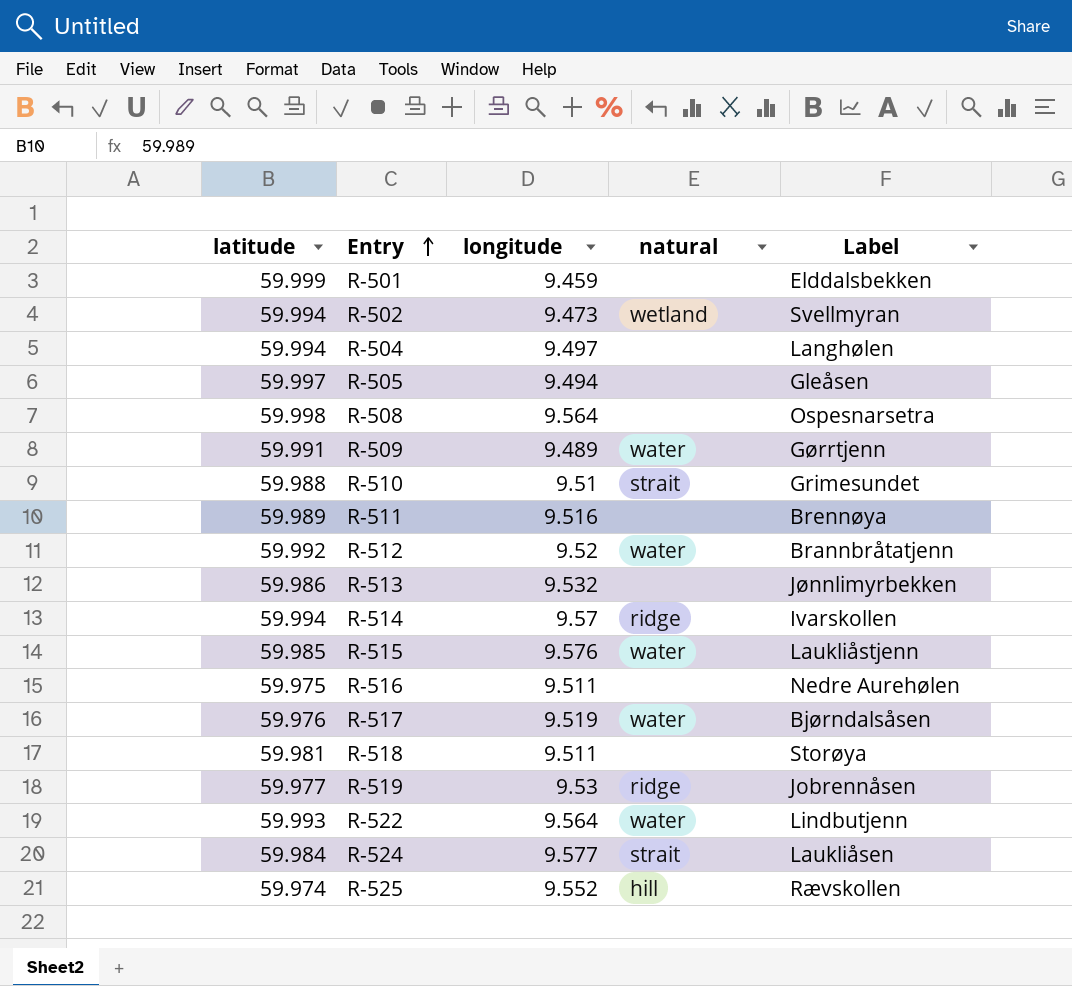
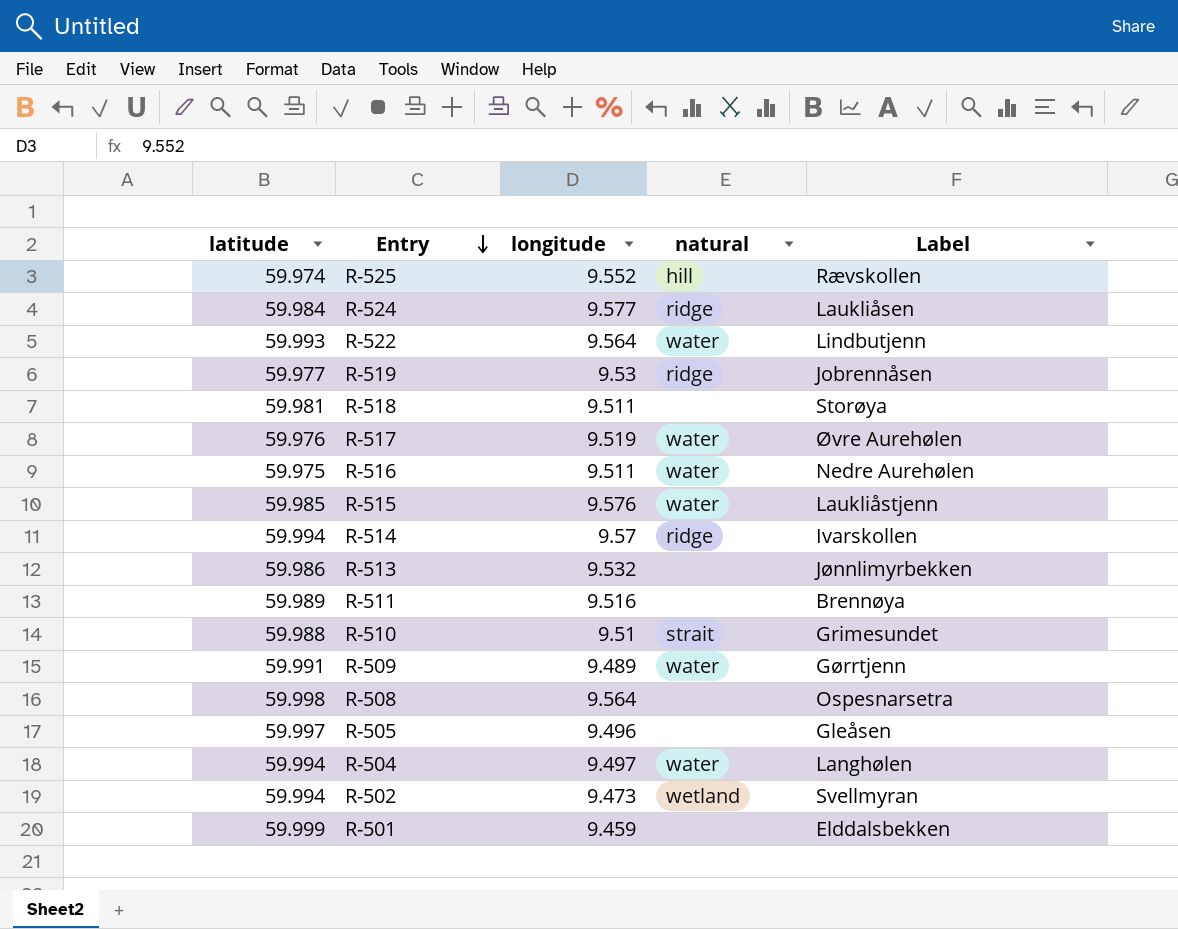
row order: Entry ascending -> Entry descending
row R-512: 59.992 | 9.52 | water | Brannbråtatjenn -> none
R-524 | natural: strait -> ridge
R-517 | Label: Bjørndalsåsen -> Øvre Aurehølen
R-516 | natural: none -> water
R-505 | longitude: 9.494 -> 9.496
R-504 | natural: none -> water

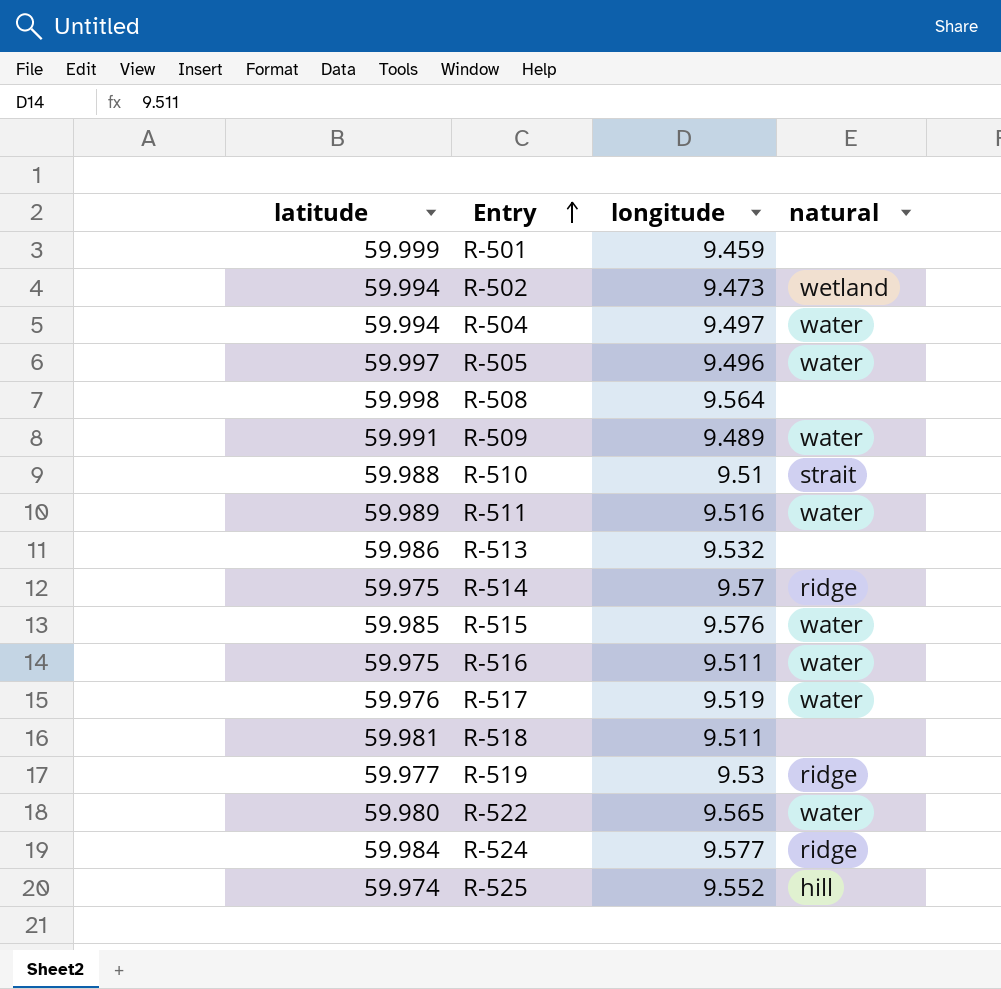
row order: Entry descending -> Entry ascending
column Label | position: 5 -> none
R-505 | natural: none -> water
R-511 | natural: none -> water
R-514 | latitude: 59.994 -> 59.975
R-522 | latitude: 59.993 -> 59.980
R-522 | longitude: 9.564 -> 9.565

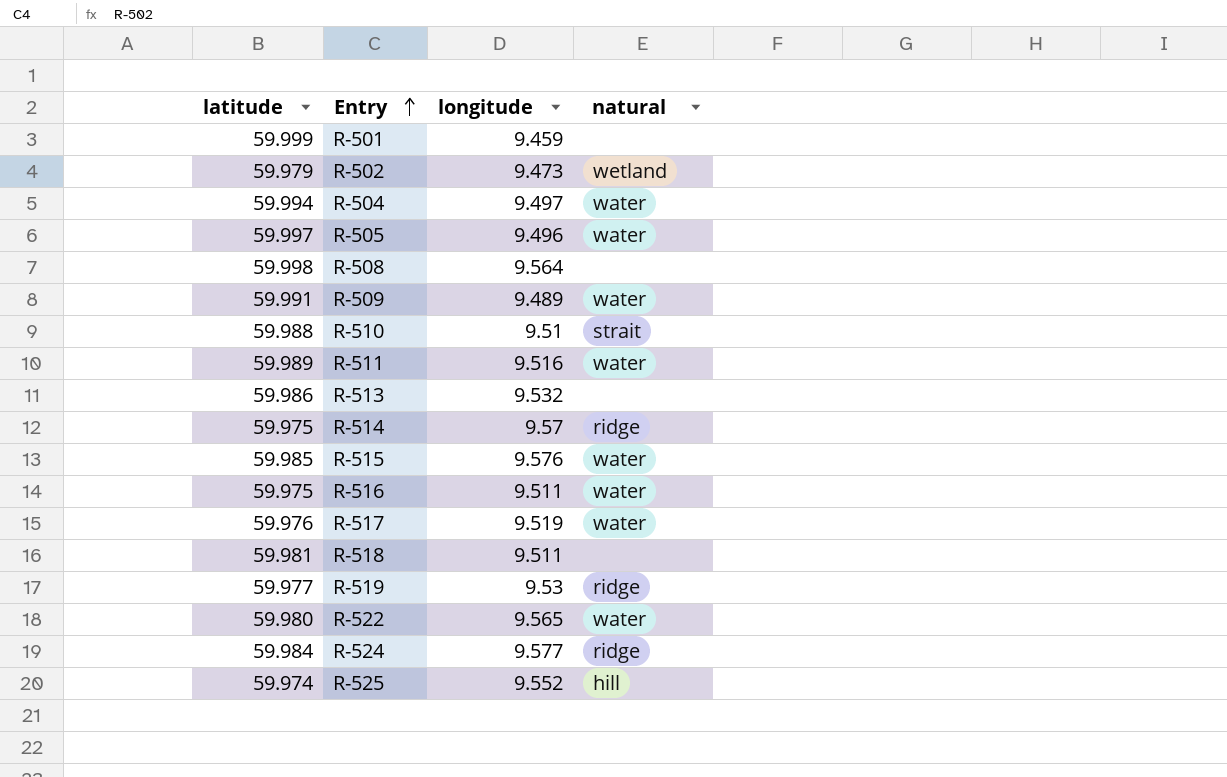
R-502 | latitude: 59.994 -> 59.979

